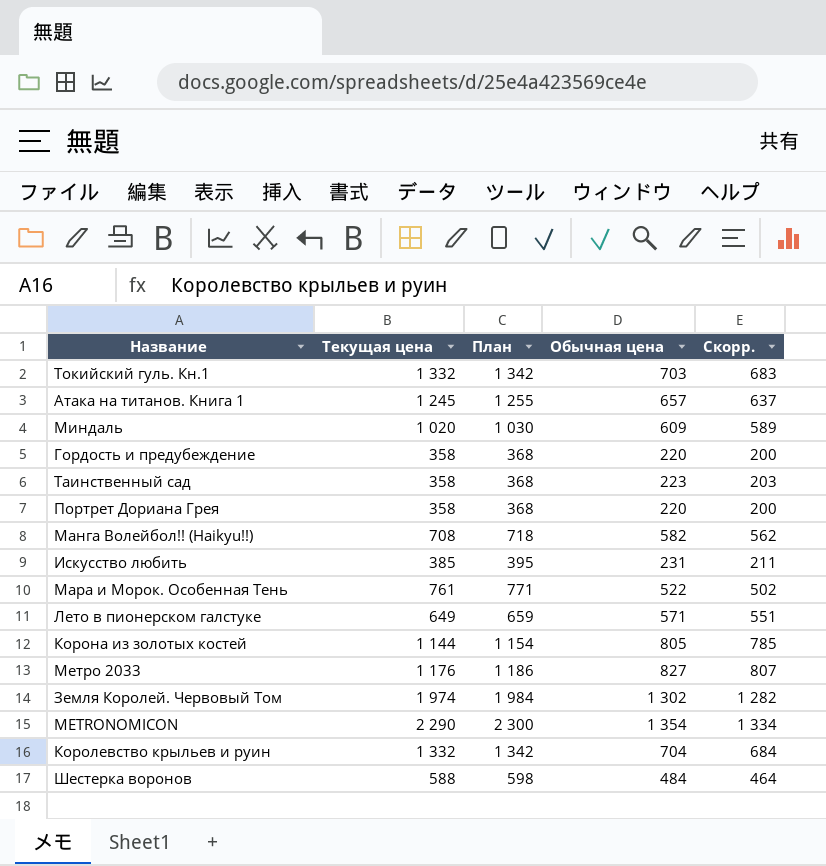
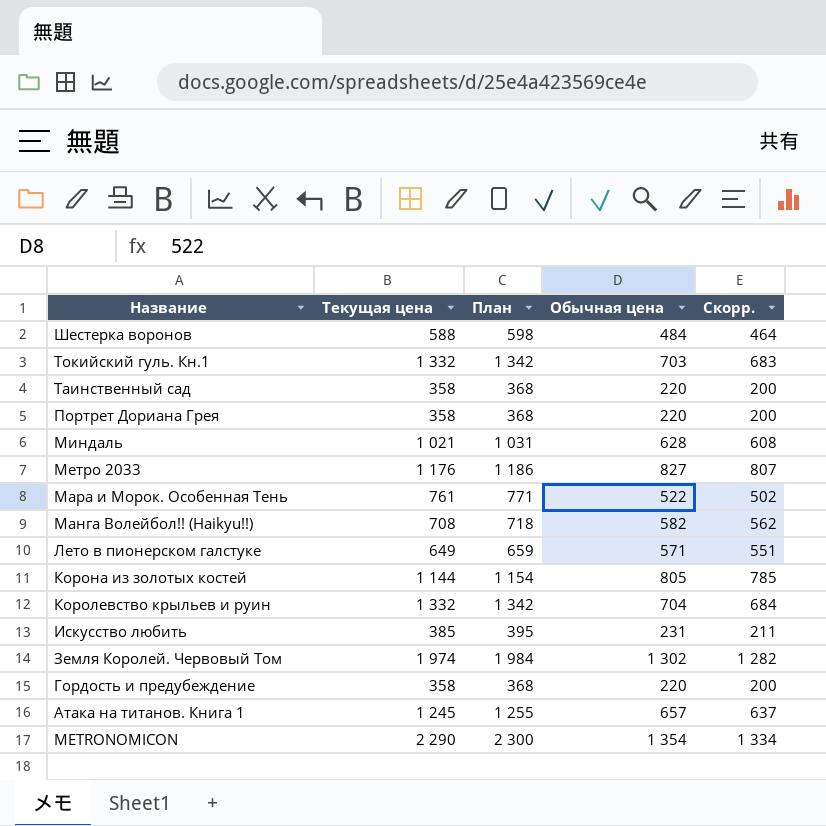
row order: none -> Название descending
Таинственный сад | Обычная цена: 223 -> 220
Таинственный сад | Скорр.: 203 -> 200
Миндаль | Текущая цена: 1 020 -> 1 021
Миндаль | План: 1 030 -> 1 031
Миндаль | Обычная цена: 609 -> 628
Миндаль | Скорр.: 589 -> 608

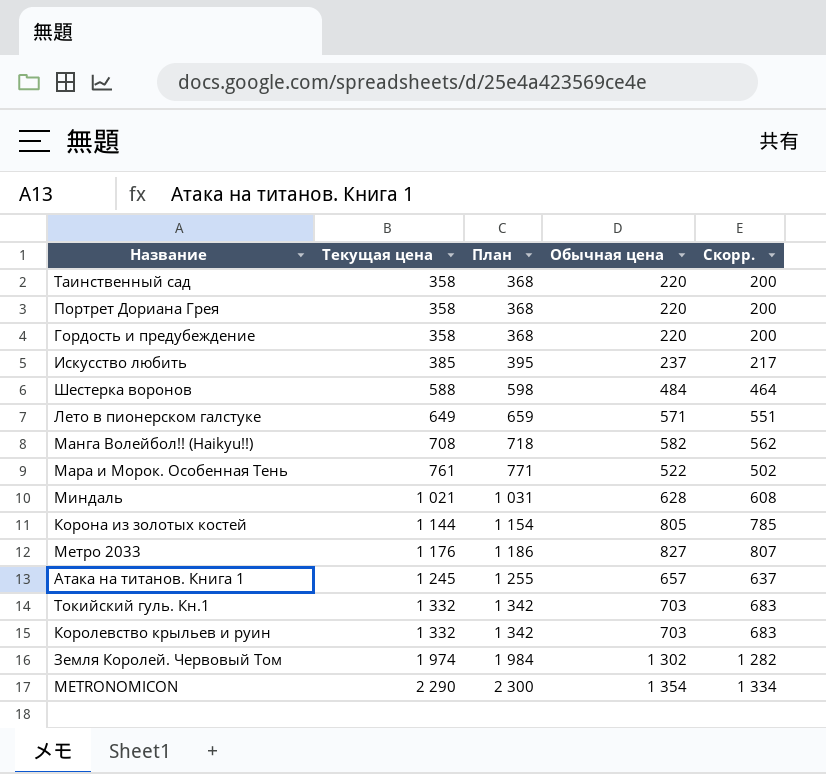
row order: Название descending -> Текущая цена ascending
Искусство любить | Обычная цена: 231 -> 237
Искусство любить | Скорр.: 211 -> 217
Королевство крыльев и руин | Обычная цена: 704 -> 703
Королевство крыльев и руин | Скорр.: 684 -> 683

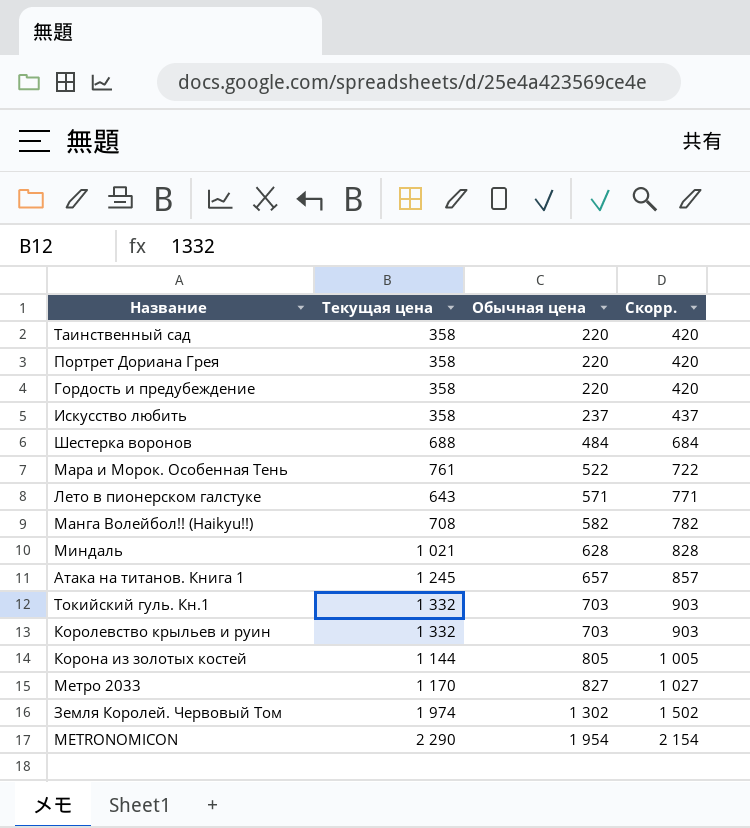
row order: Текущая цена ascending -> Обычная цена ascending
column План | formula: [Текущая цена] + 10 -> none
column Скорр. | formula: [Обычная цена] - 20 -> [Обычная цена] + 200
Искусство любить | Текущая цена: 385 -> 358
Шестерка воронов | Текущая цена: 588 -> 688
Лето в пионерском галстуке | Текущая цена: 649 -> 643
Метро 2033 | Текущая цена: 1 176 -> 1 170
METRONOMICON | Обычная цена: 1 354 -> 1 954

